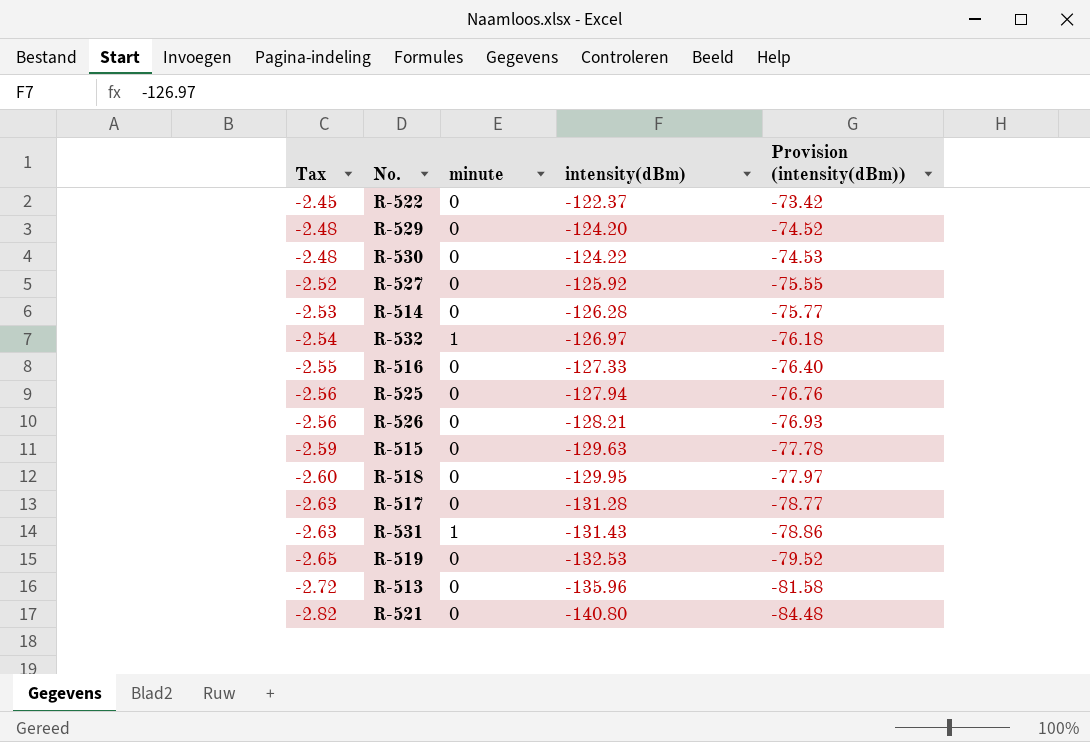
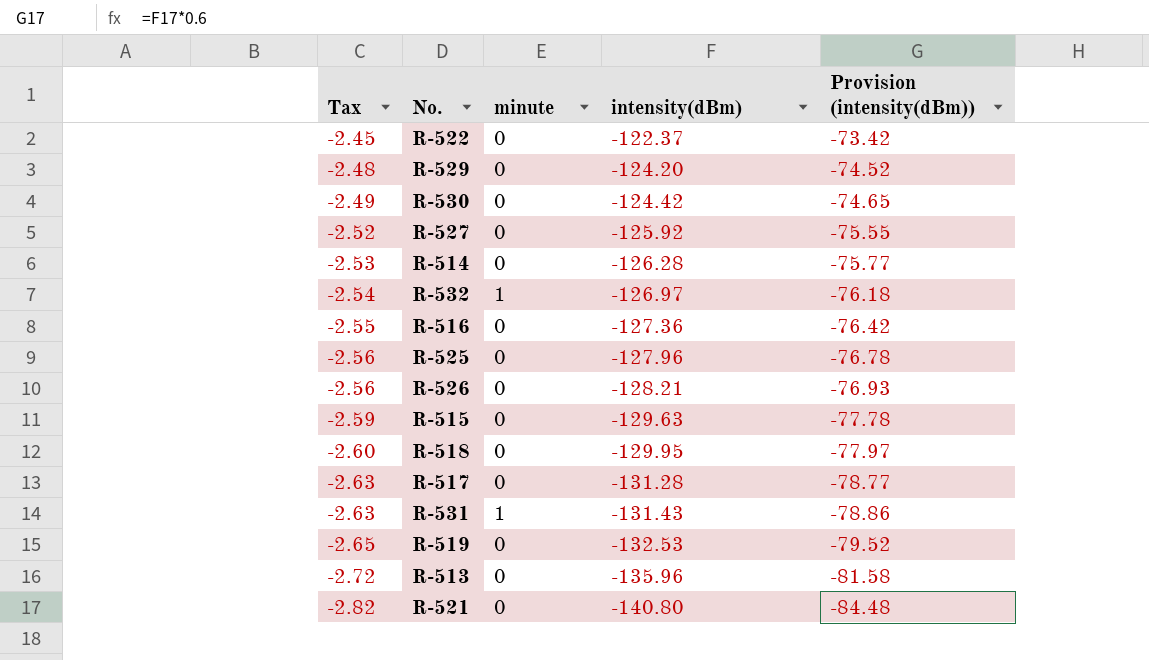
R-530 | Tax: -2.48 -> -2.49
R-530 | intensity(dBm): -124.22 -> -124.42
R-530 | Provision (intensity(dBm)): -74.53 -> -74.65
R-516 | intensity(dBm): -127.33 -> -127.36
R-516 | Provision (intensity(dBm)): -76.40 -> -76.42
R-525 | intensity(dBm): -127.94 -> -127.96
R-525 | Provision (intensity(dBm)): -76.76 -> -76.78

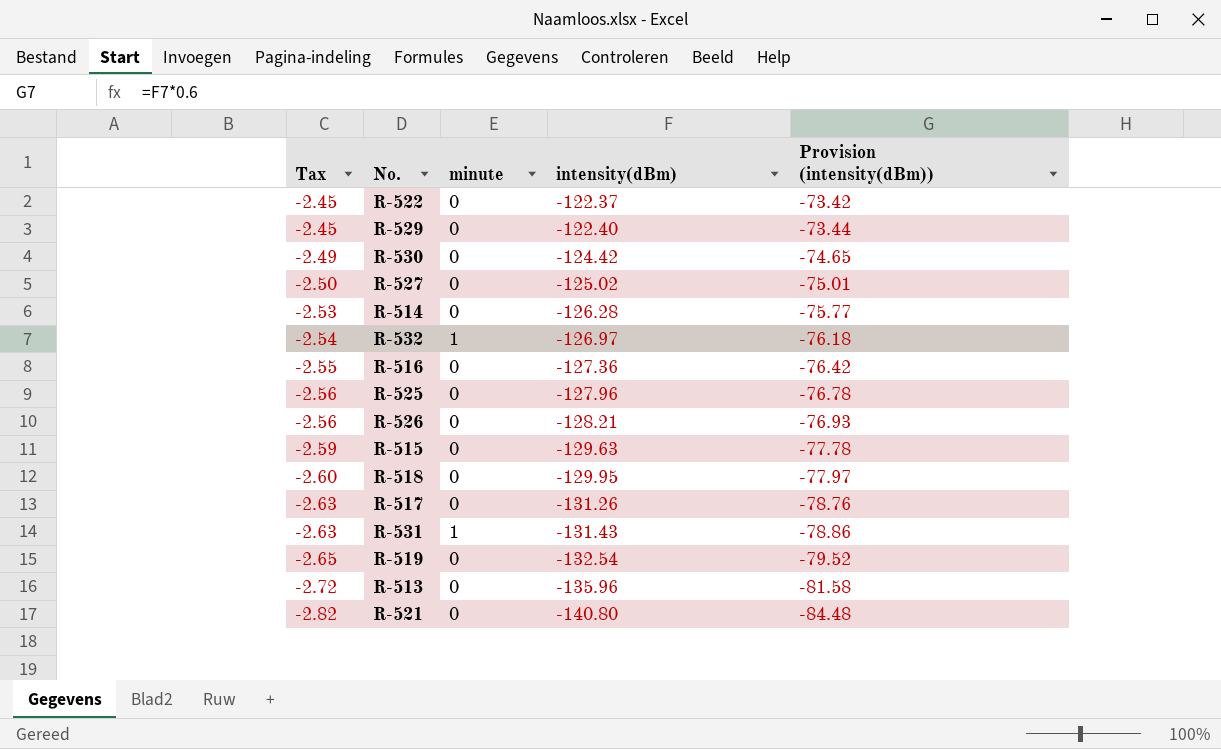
R-529 | Tax: -2.48 -> -2.45
R-529 | intensity(dBm): -124.20 -> -122.40
R-529 | Provision (intensity(dBm)): -74.52 -> -73.44
R-527 | Tax: -2.52 -> -2.50
R-527 | intensity(dBm): -125.92 -> -125.02
R-527 | Provision (intensity(dBm)): -75.55 -> -75.01
R-517 | intensity(dBm): -131.28 -> -131.26
R-517 | Provision (intensity(dBm)): -78.77 -> -78.76
R-519 | intensity(dBm): -132.53 -> -132.54

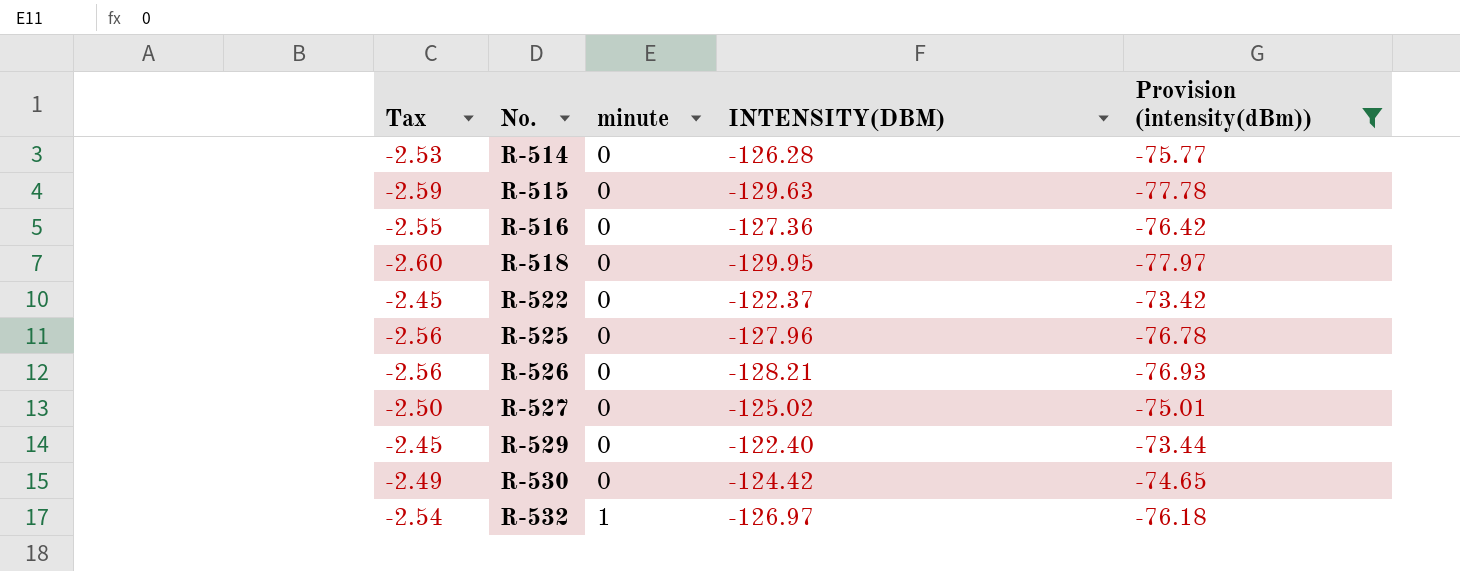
filter: none -> Provision (intensity(dBm)) >= -77.97
row order: Tax descending -> No. ascending
column name: intensity(dBm) -> INTENSITY(DBM)

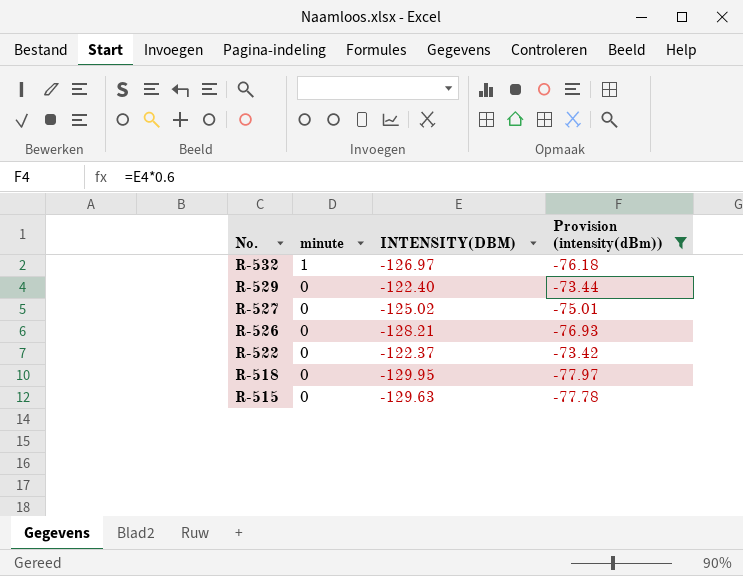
row order: No. ascending -> No. descending
column Tax | formula: [INTENSITY(DBM)] * 0.02 -> none
row R-514: -2.53 | 0 | -126.28 | -75.77 -> none
row R-516: -2.55 | 0 | -127.36 | -76.42 -> none
row R-525: -2.56 | 0 | -127.96 | -76.78 -> none
row R-530: -2.49 | 0 | -124.42 | -74.65 -> none

